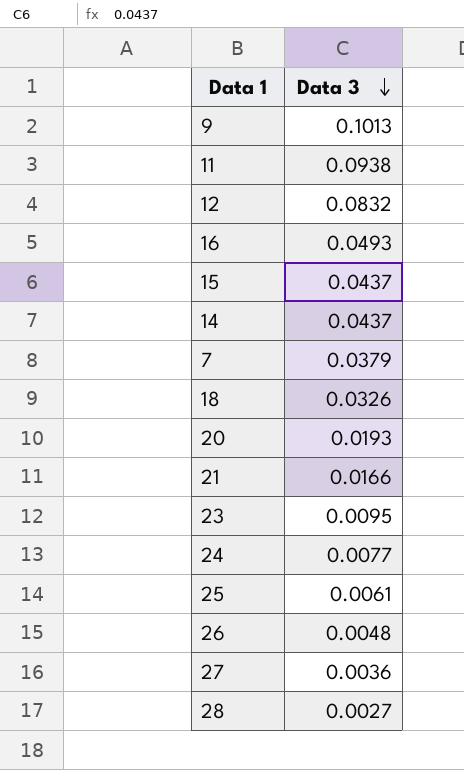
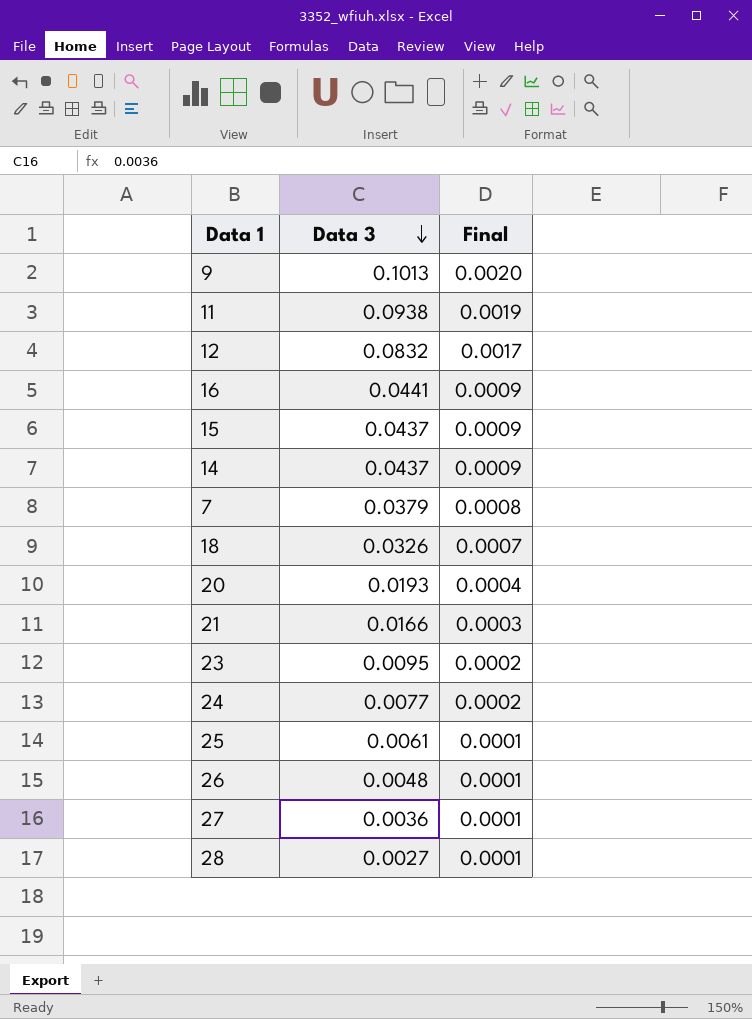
column Final | formula: none -> [Data 3] * 0.02
16 | Data 3: 0.0493 -> 0.0441

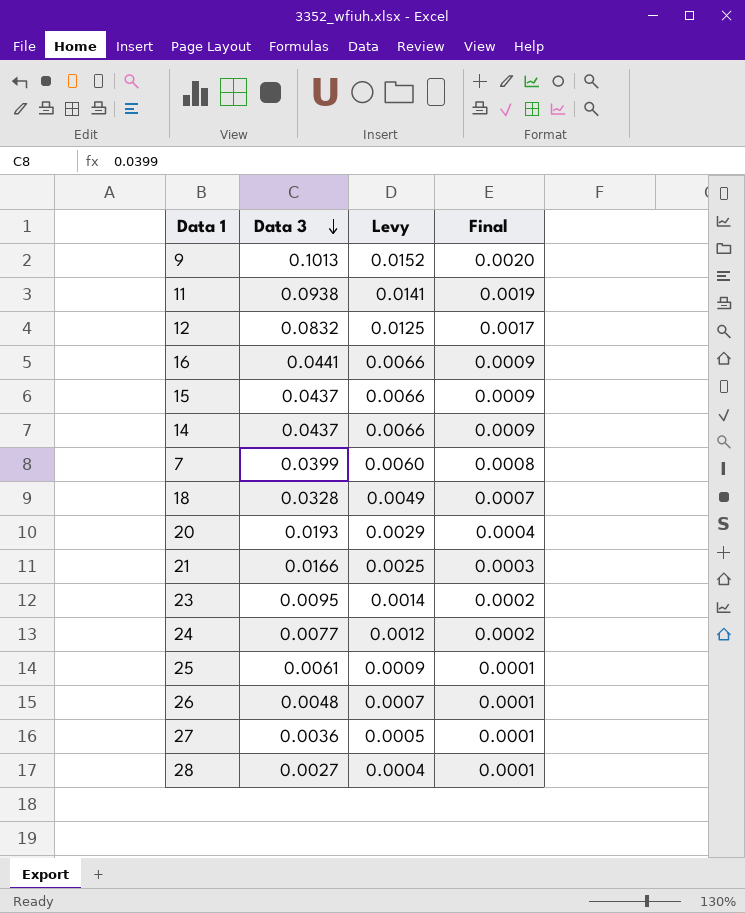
column Levy | formula: none -> [Data 3] * 0.15
7 | Data 3: 0.0379 -> 0.0399
18 | Data 3: 0.0326 -> 0.0328

